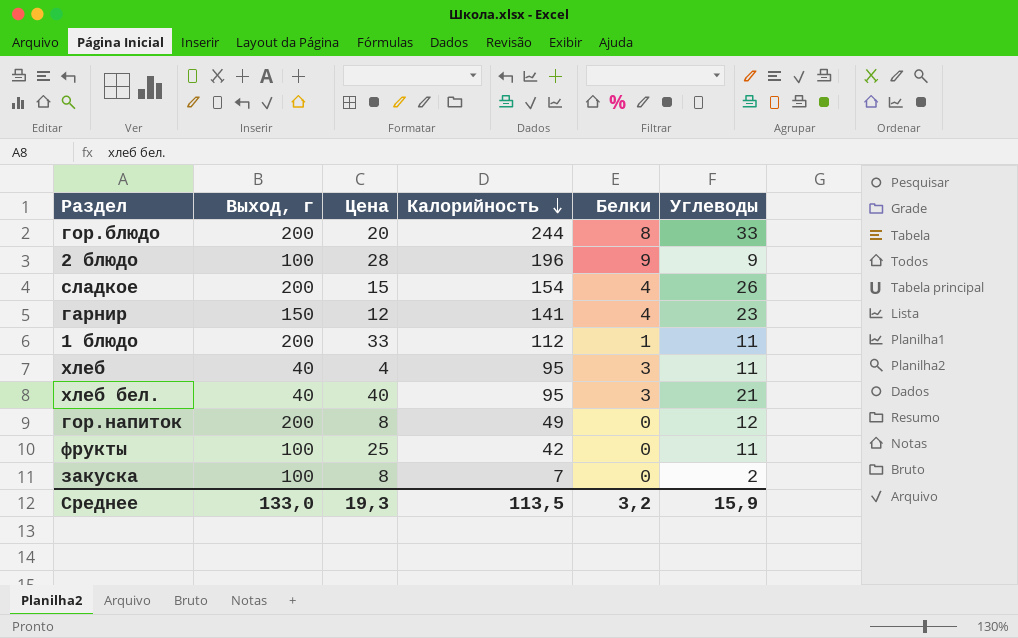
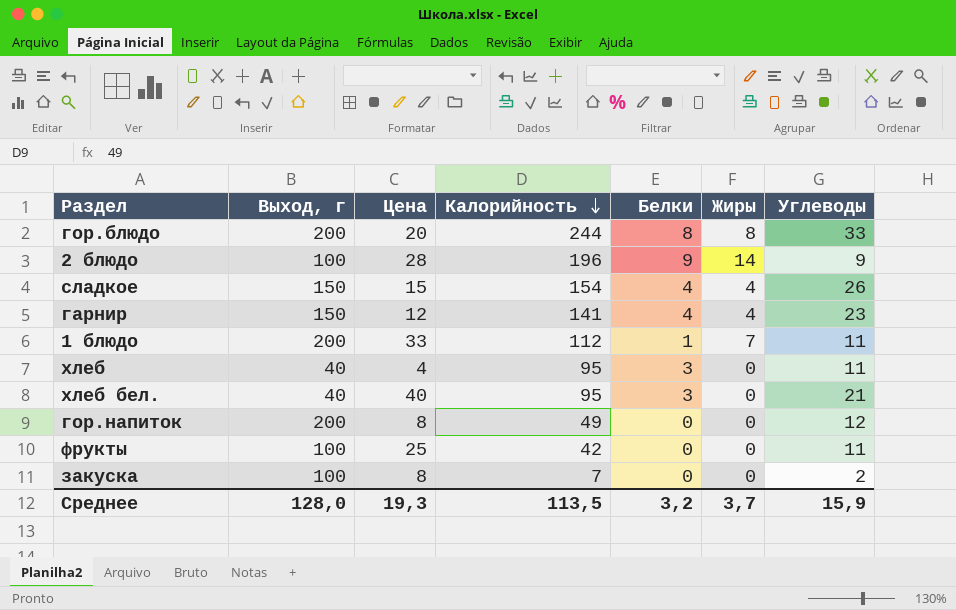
column Жиры | position: none -> 6
сладкое | Выход, г: 200 -> 150
Среднее | Выход, г: 133,0 -> 128,0

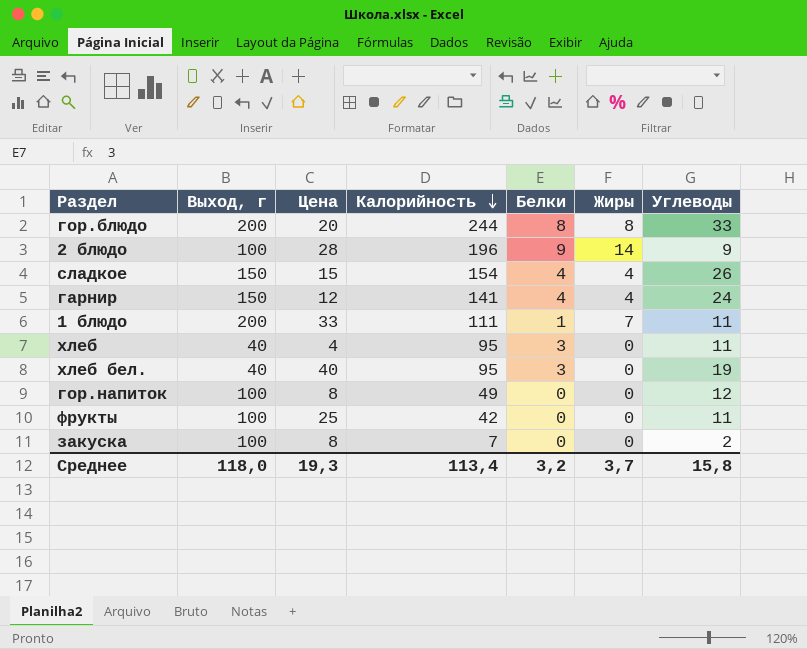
гарнир | Углеводы: 23 -> 24
1 блюдо | Калорийность: 112 -> 111
хлеб бел. | Углеводы: 21 -> 19
гор.напиток | Выход, г: 200 -> 100
Среднее | Выход, г: 128,0 -> 118,0
Среднее | Калорийность: 113,5 -> 113,4
Среднее | Углеводы: 15,9 -> 15,8

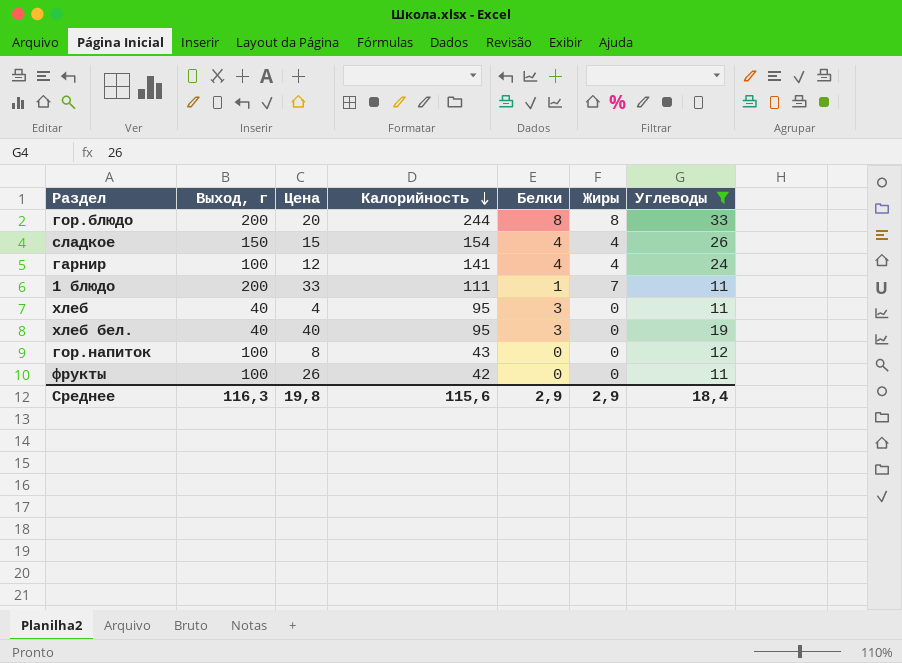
filter: none -> Углеводы >= 11
гарнир | Выход, г: 150 -> 100
гор.напиток | Калорийность: 49 -> 43
фрукты | Цена: 25 -> 26
Среднее | Выход, г: 118,0 -> 116,3
Среднее | Цена: 19,3 -> 19,8
Среднее | Калорийность: 113,4 -> 115,6
Среднее | Белки: 3,2 -> 2,9
Среднее | Жиры: 3,7 -> 2,9
Среднее | Углеводы: 15,8 -> 18,4

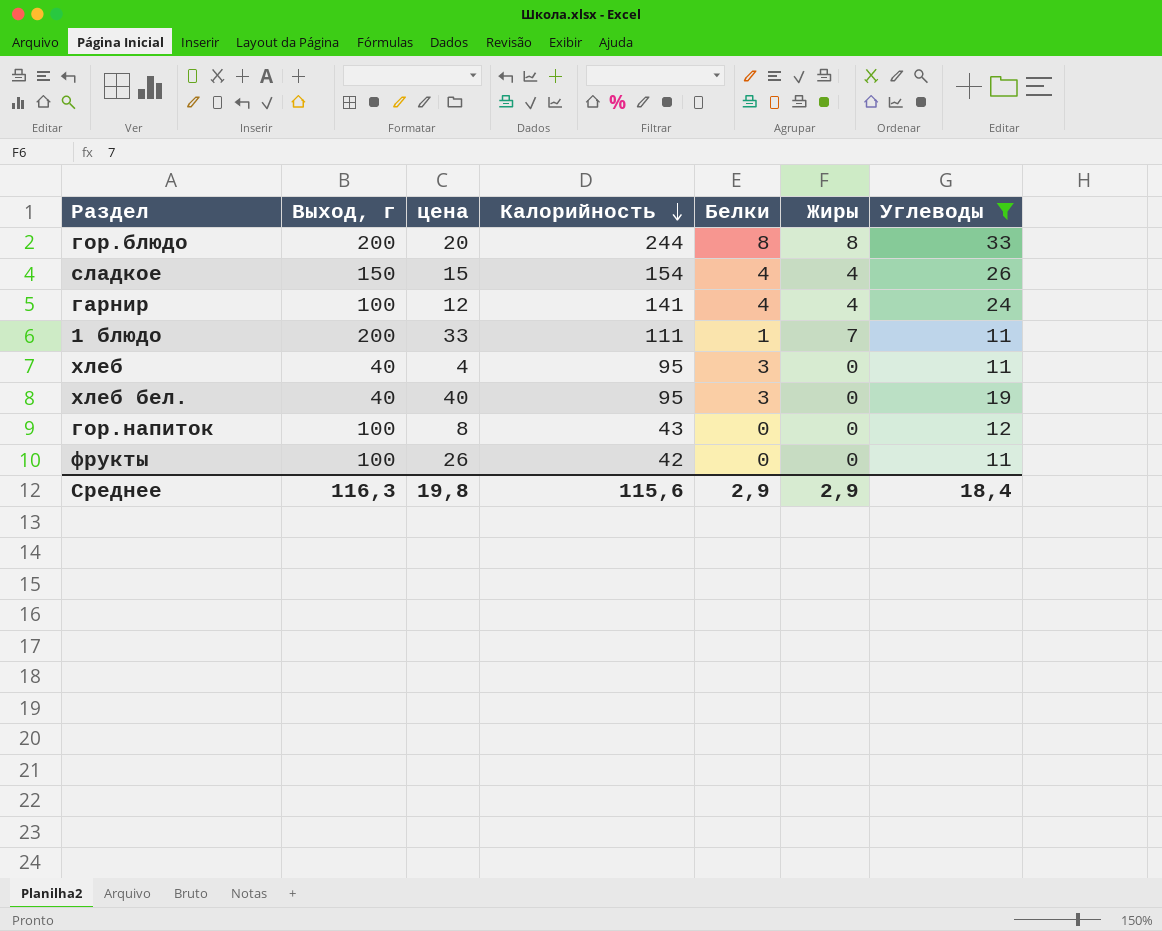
column name: Цена -> цена

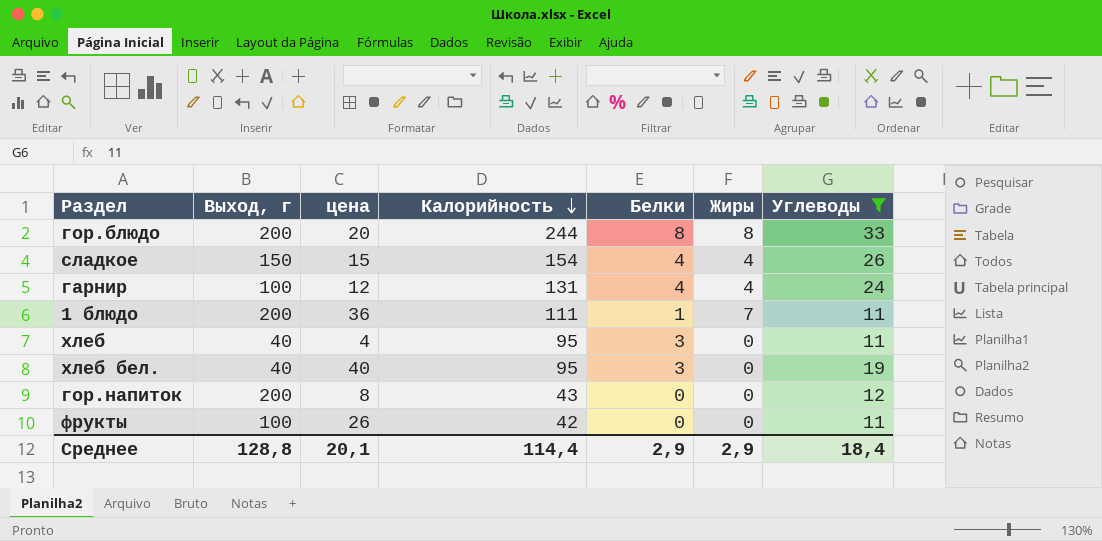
гарнир | Калорийность: 141 -> 131
1 блюдо | цена: 33 -> 36
гор.напиток | Выход, г: 100 -> 200
Среднее | Выход, г: 116,3 -> 128,8
Среднее | цена: 19,8 -> 20,1
Среднее | Калорийность: 115,6 -> 114,4

